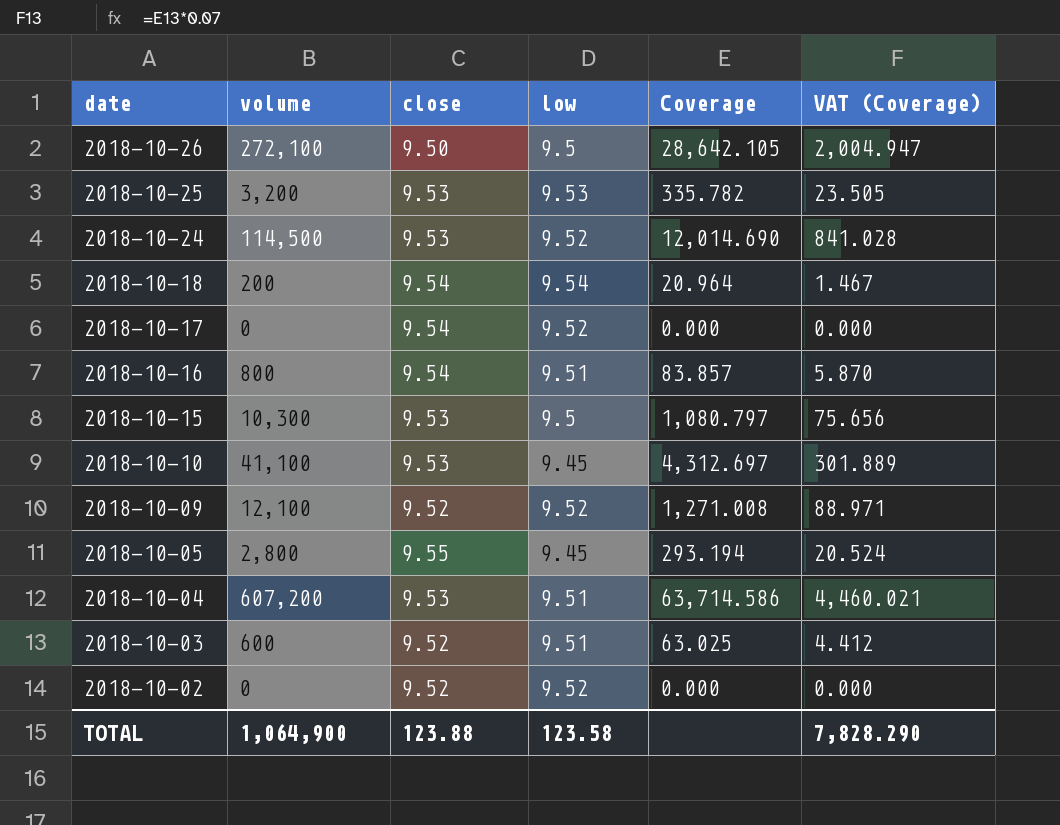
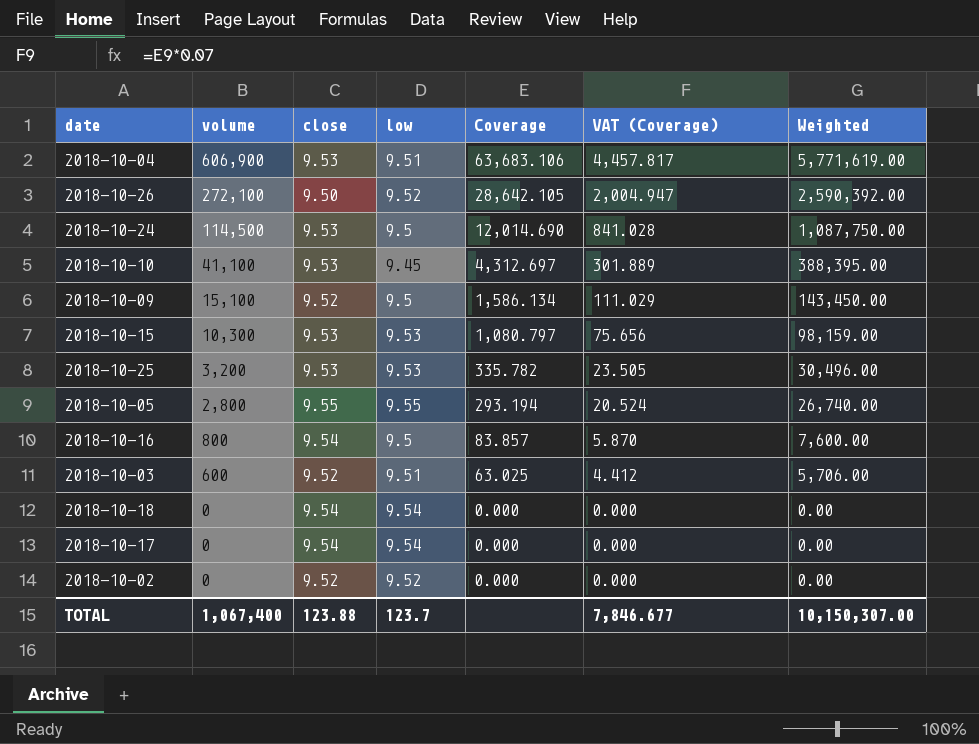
row order: date descending -> volume descending
column Weighted | formula: none -> [volume] * [low]
2018-10-04 | volume: 607,200 -> 606,900
2018-10-04 | Coverage: 63,714.586 -> 63,683.106
2018-10-04 | VAT (Coverage): 4,460.021 -> 4,457.817
2018-10-26 | low: 9.5 -> 9.52
2018-10-24 | low: 9.52 -> 9.5
2018-10-09 | volume: 12,100 -> 15,100
2018-10-09 | low: 9.52 -> 9.5
2018-10-09 | Coverage: 1,271.008 -> 1,586.134
2018-10-09 | VAT (Coverage): 88.971 -> 111.029
2018-10-15 | low: 9.5 -> 9.53
2018-10-05 | low: 9.45 -> 9.55
2018-10-16 | low: 9.51 -> 9.5
2018-10-18 | volume: 200 -> 0
2018-10-18 | Coverage: 20.964 -> 0.000
2018-10-18 | VAT (Coverage): 1.467 -> 0.000
2018-10-17 | low: 9.52 -> 9.54
TOTAL | volume: 1,064,900 -> 1,067,400
TOTAL | low: 123.58 -> 123.7
TOTAL | VAT (Coverage): 7,828.290 -> 7,846.677

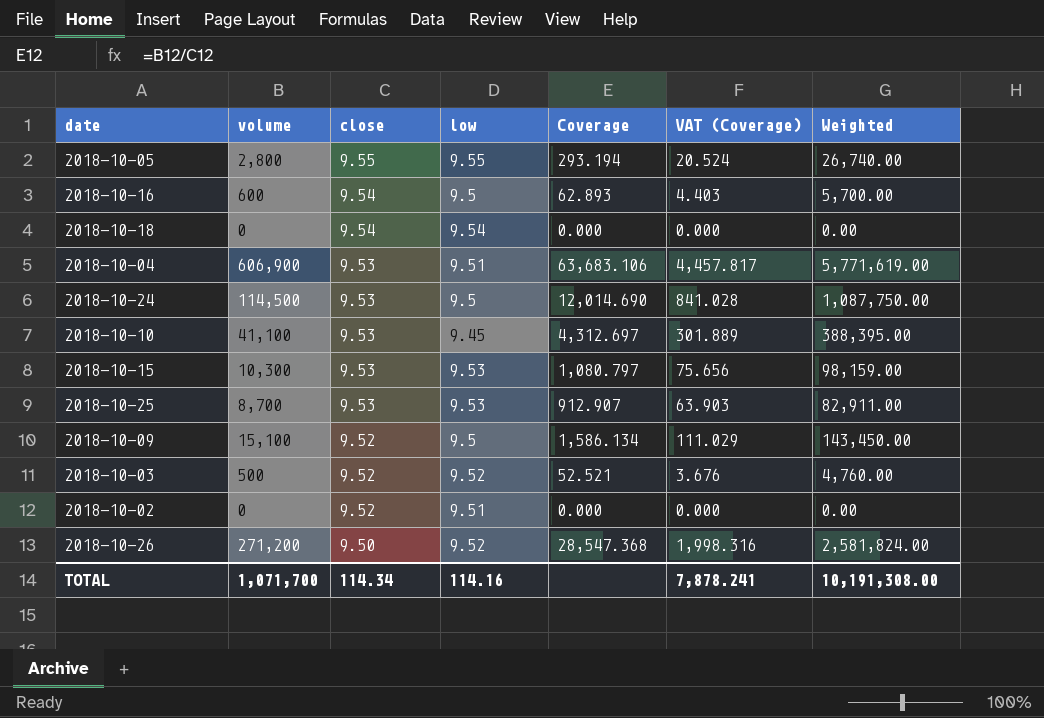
row order: volume descending -> close descending
row 2018-10-17: 0 | 9.54 | 9.54 | 0.000 | 0.000 | 0.00 -> none
2018-10-16 | volume: 800 -> 600
2018-10-16 | Coverage: 83.857 -> 62.893
2018-10-16 | VAT (Coverage): 5.870 -> 4.403
2018-10-16 | Weighted: 7,600.00 -> 5,700.00
2018-10-25 | volume: 3,200 -> 8,700
2018-10-25 | Coverage: 335.782 -> 912.907
2018-10-25 | VAT (Coverage): 23.505 -> 63.903
2018-10-25 | Weighted: 30,496.00 -> 82,911.00
2018-10-03 | volume: 600 -> 500
2018-10-03 | low: 9.51 -> 9.52
2018-10-03 | Coverage: 63.025 -> 52.521
2018-10-03 | VAT (Coverage): 4.412 -> 3.676
2018-10-03 | Weighted: 5,706.00 -> 4,760.00
2018-10-02 | low: 9.52 -> 9.51
2018-10-26 | volume: 272,100 -> 271,200
2018-10-26 | Coverage: 28,642.105 -> 28,547.368
2018-10-26 | VAT (Coverage): 2,004.947 -> 1,998.316
2018-10-26 | Weighted: 2,590,392.00 -> 2,581,824.00
TOTAL | volume: 1,067,400 -> 1,071,700
TOTAL | close: 123.88 -> 114.34
TOTAL | low: 123.7 -> 114.16
TOTAL | VAT (Coverage): 7,846.677 -> 7,878.241
TOTAL | Weighted: 10,150,307.00 -> 10,191,308.00

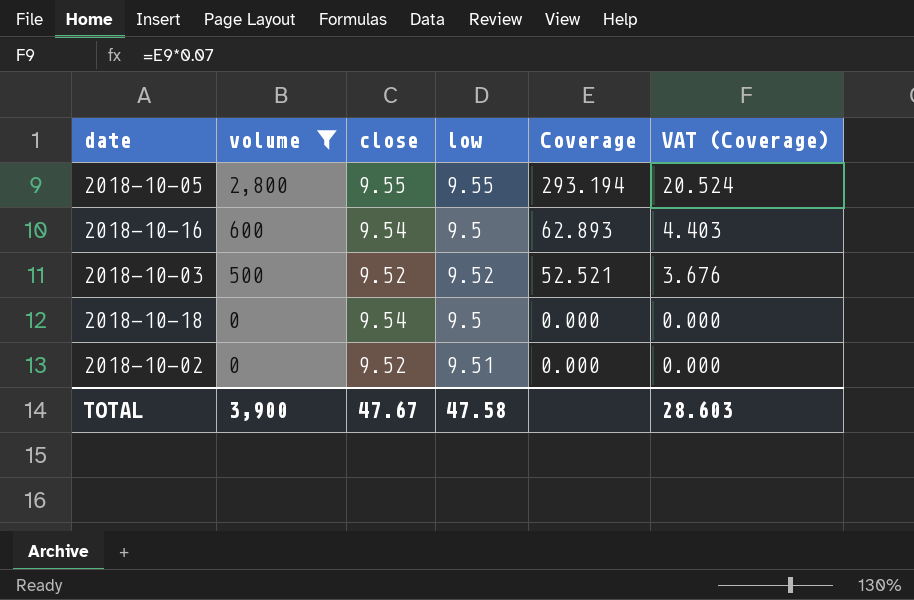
filter: none -> volume <= 2,800
row order: close descending -> volume descending
column Weighted | formula: [volume] * [low] -> none
2018-10-18 | low: 9.54 -> 9.5
TOTAL | volume: 1,071,700 -> 3,900
TOTAL | close: 114.34 -> 47.67
TOTAL | low: 114.16 -> 47.58
TOTAL | VAT (Coverage): 7,878.241 -> 28.603

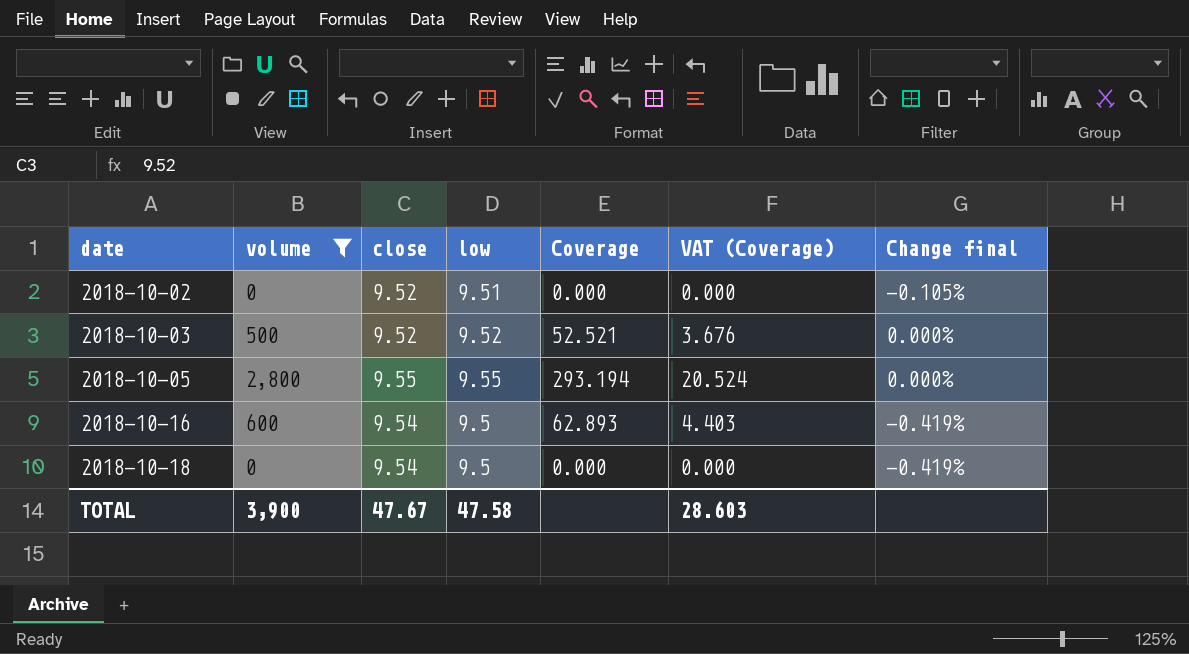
row order: volume descending -> date ascending
column Change final | formula: none -> ([low] - [close]) / [close]

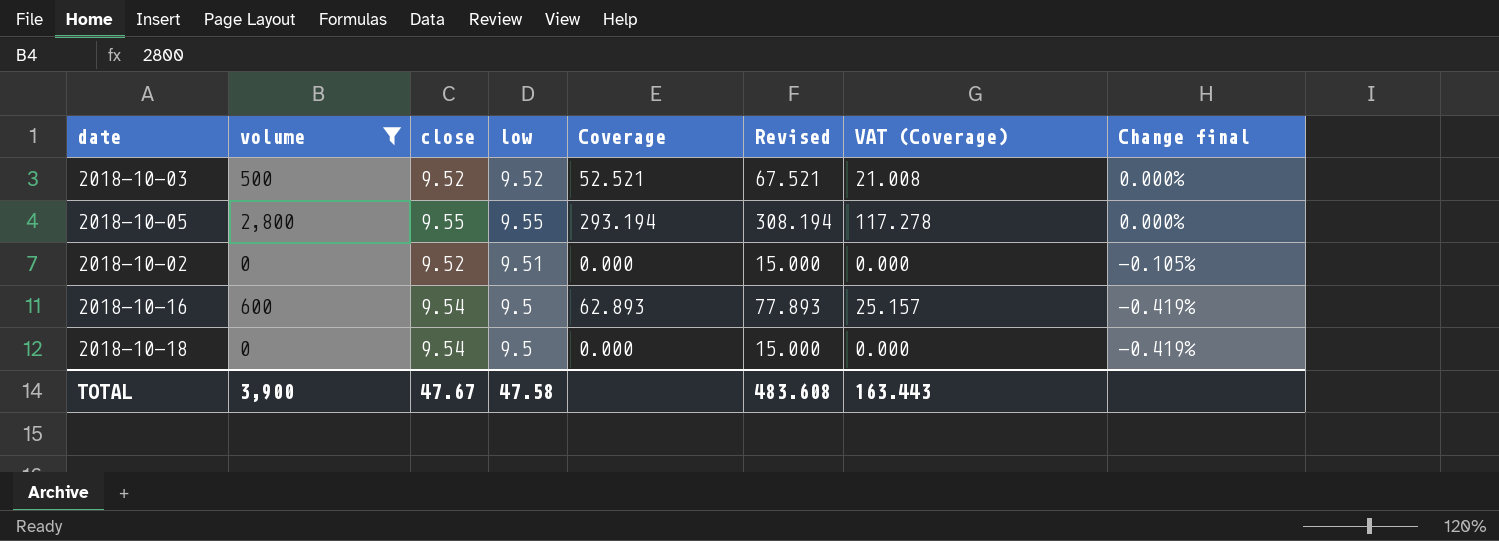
row order: date ascending -> Change final descending
column Revised | formula: none -> [Coverage] + 15
column VAT (Coverage) | formula: [Coverage] * 0.07 -> [Coverage] * 0.4
TOTAL | VAT (Coverage): 28.603 -> 163.443

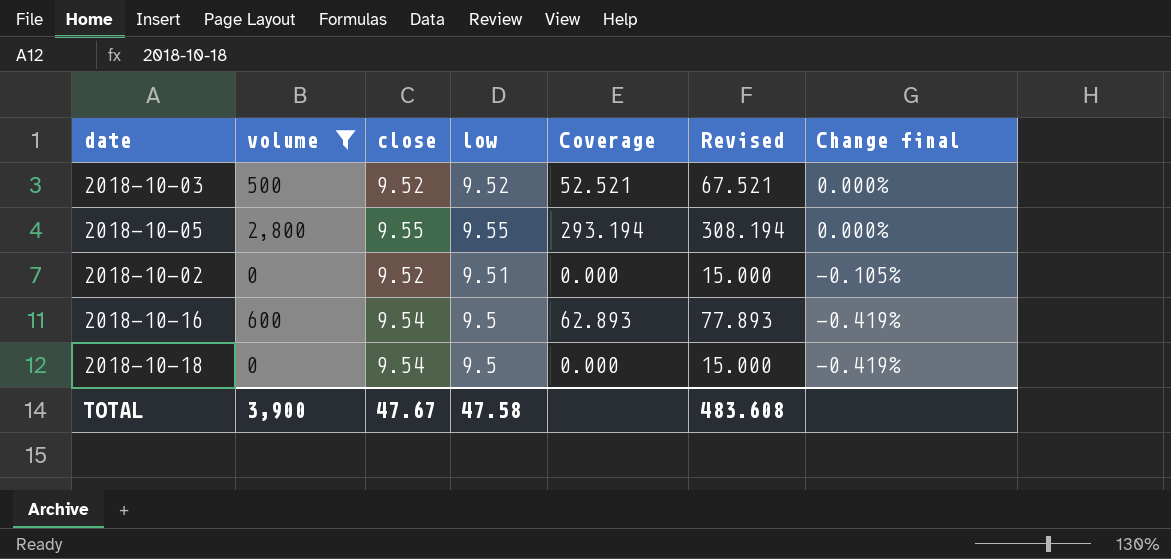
column VAT (Coverage) | formula: [Coverage] * 0.4 -> none

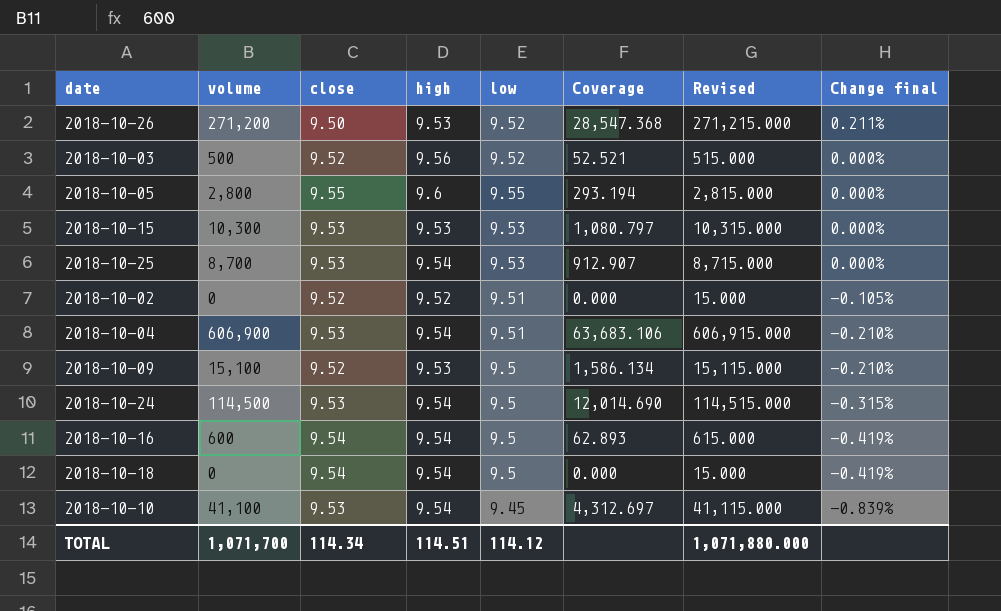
filter: volume <= 2,800 -> none
column high | position: none -> 4
column Revised | formula: [Coverage] + 15 -> [volume] + 15
TOTAL | volume: 3,900 -> 1,071,700
TOTAL | close: 47.67 -> 114.34
TOTAL | low: 47.58 -> 114.12
TOTAL | Revised: 483.608 -> 1,071,880.000

